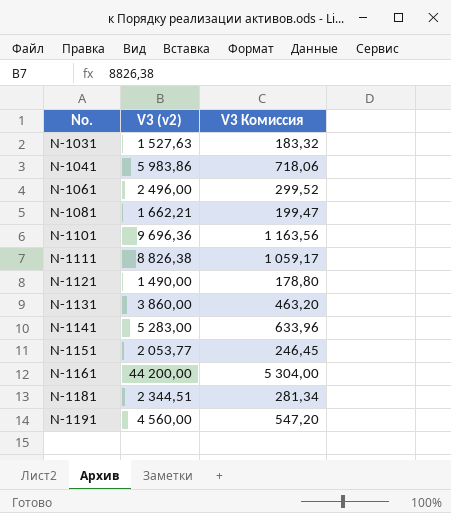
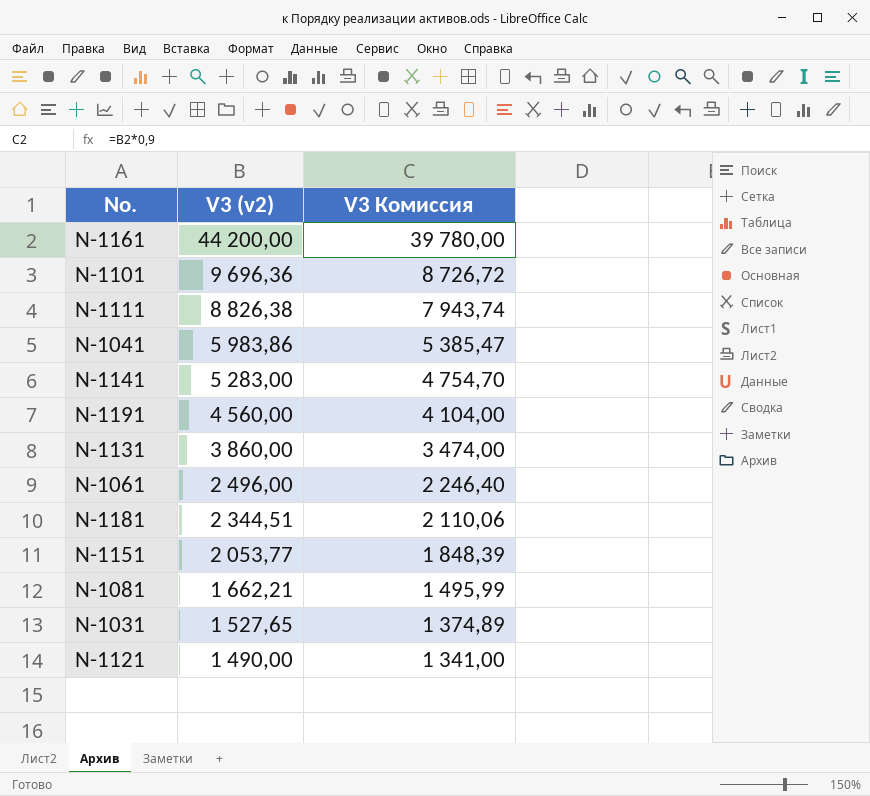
row order: No. ascending -> V3 (v2) descending
column V3 Комиссия | formula: [V3 (v2)] * 0,12 -> [V3 (v2)] * 0,9
N-1031 | V3 (v2): 1 527,63 -> 1 527,65

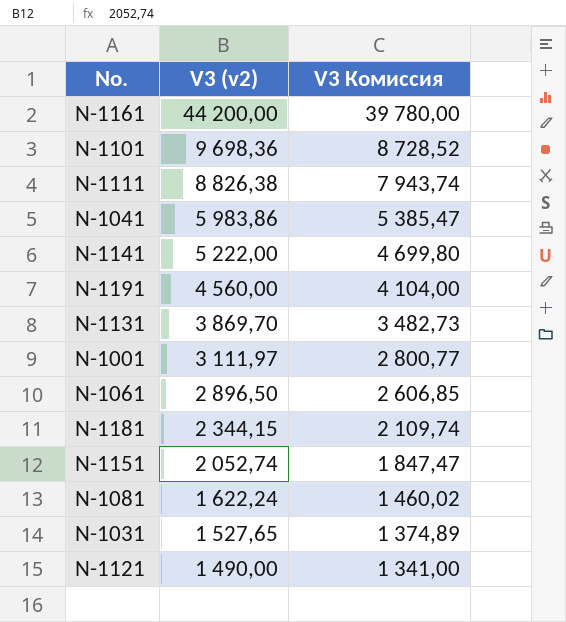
N-1101 | V3 (v2): 9 696,36 -> 9 698,36
N-1101 | V3 Комиссия: 8 726,72 -> 8 728,52
N-1141 | V3 (v2): 5 283,00 -> 5 222,00
N-1141 | V3 Комиссия: 4 754,70 -> 4 699,80
N-1131 | V3 (v2): 3 860,00 -> 3 869,70
N-1131 | V3 Комиссия: 3 474,00 -> 3 482,73
row N-1001: none -> 3 111,97 | 2 800,77
N-1061 | V3 (v2): 2 496,00 -> 2 896,50
N-1061 | V3 Комиссия: 2 246,40 -> 2 606,85
N-1181 | V3 (v2): 2 344,51 -> 2 344,15
N-1181 | V3 Комиссия: 2 110,06 -> 2 109,74
N-1151 | V3 (v2): 2 053,77 -> 2 052,74
N-1151 | V3 Комиссия: 1 848,39 -> 1 847,47
N-1081 | V3 (v2): 1 662,21 -> 1 622,24
N-1081 | V3 Комиссия: 1 495,99 -> 1 460,02

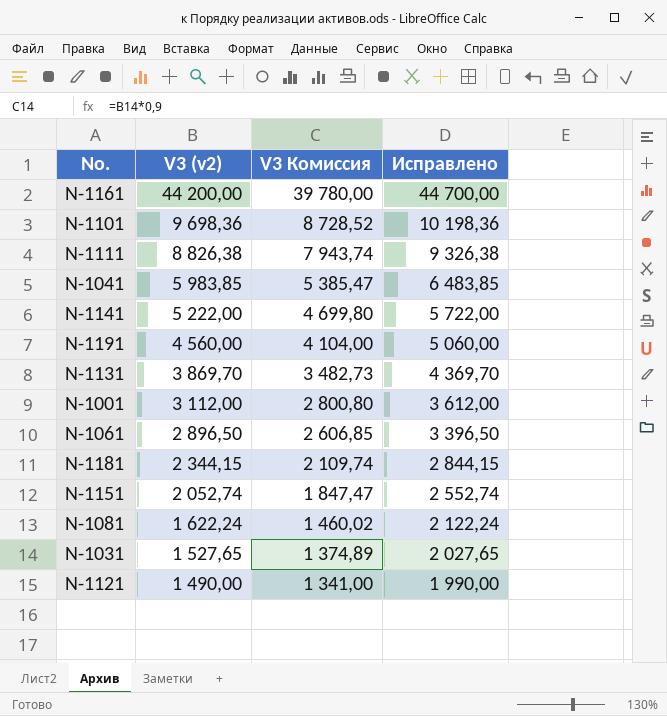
column Исправлено | formula: none -> [V3 (v2)] + 500
N-1041 | V3 (v2): 5 983,86 -> 5 983,85
N-1001 | V3 (v2): 3 111,97 -> 3 112,00
N-1001 | V3 Комиссия: 2 800,77 -> 2 800,80

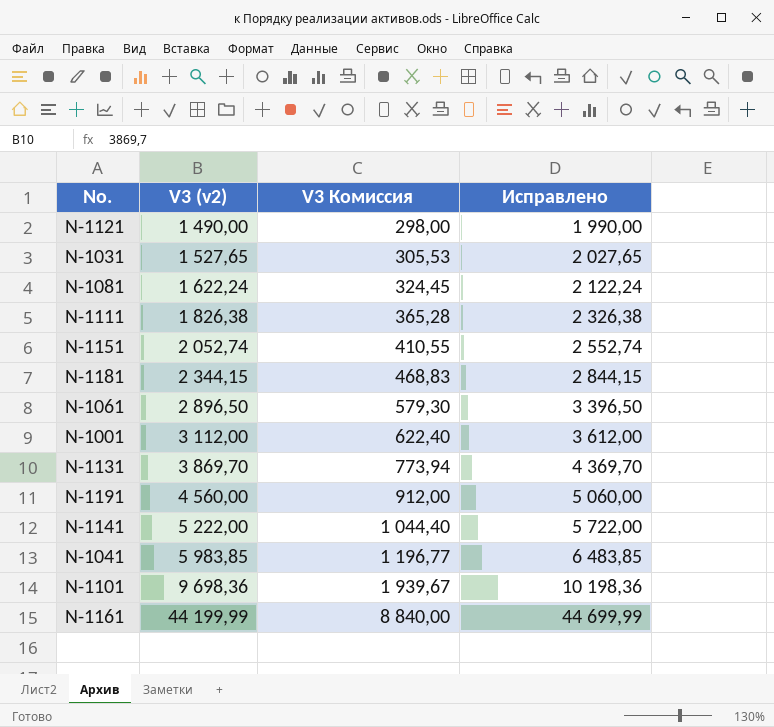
row order: V3 (v2) descending -> V3 (v2) ascending
column V3 Комиссия | formula: [V3 (v2)] * 0,9 -> [V3 (v2)] * 0,2
N-1111 | V3 (v2): 8 826,38 -> 1 826,38
N-1111 | Исправлено: 9 326,38 -> 2 326,38
N-1161 | V3 (v2): 44 200,00 -> 44 199,99
N-1161 | Исправлено: 44 700,00 -> 44 699,99

